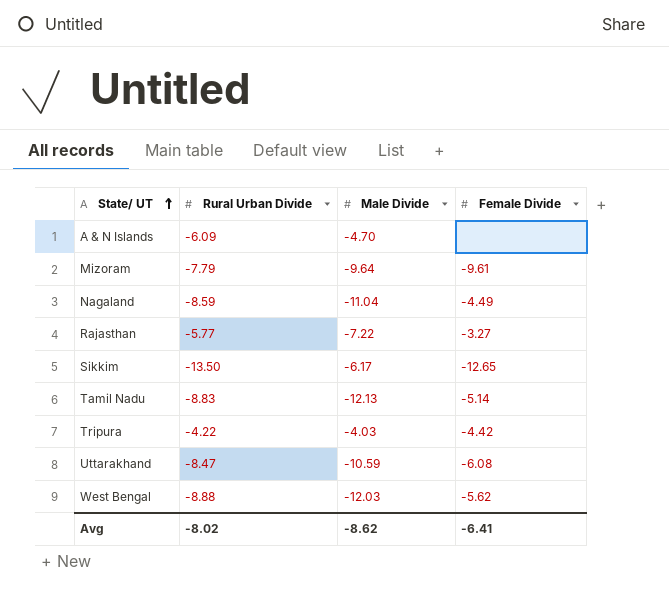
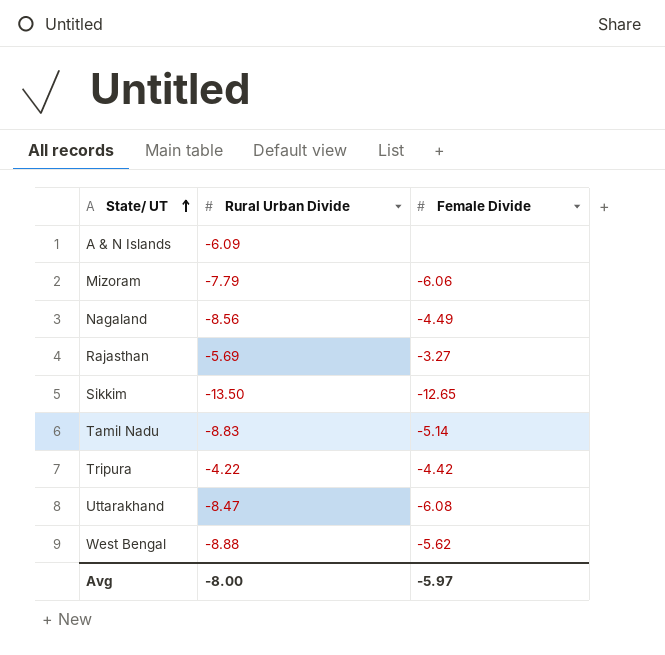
column Male Divide | position: 3 -> none
Mizoram | Female Divide: -9.61 -> -6.06
Nagaland | Rural Urban Divide: -8.59 -> -8.56
Rajasthan | Rural Urban Divide: -5.77 -> -5.69
Avg | Rural Urban Divide: -8.02 -> -8.00
Avg | Female Divide: -6.41 -> -5.97

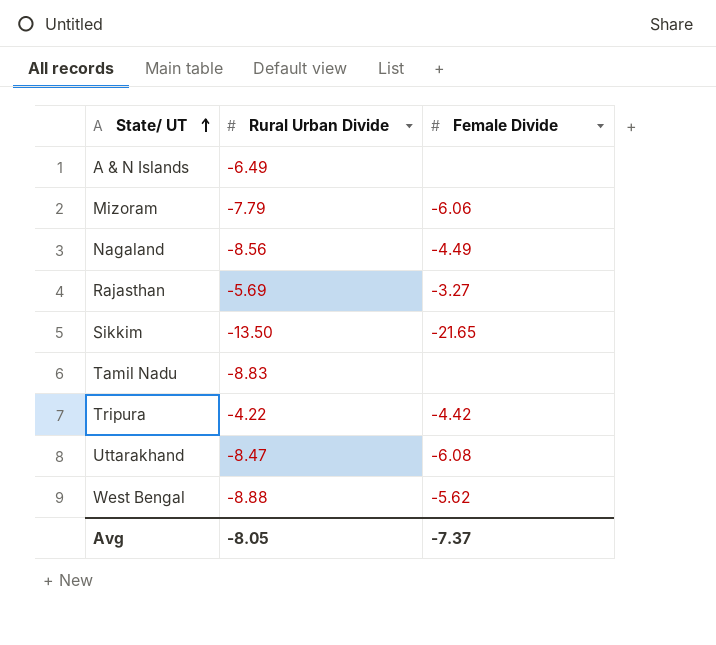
A & N Islands | Rural Urban Divide: -6.09 -> -6.49
Sikkim | Female Divide: -12.65 -> -21.65
Tamil Nadu | Female Divide: -5.14 -> none
Avg | Rural Urban Divide: -8.00 -> -8.05
Avg | Female Divide: -5.97 -> -7.37

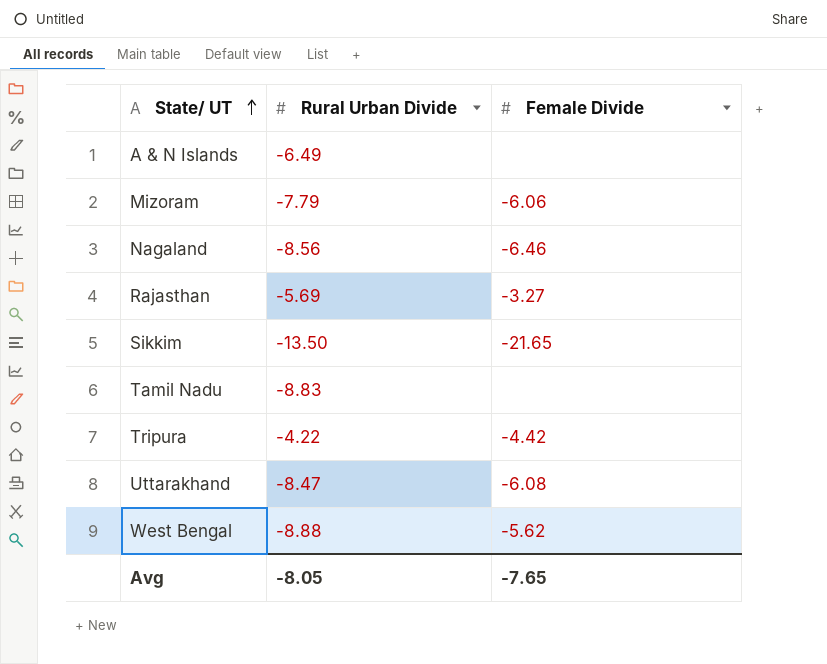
Nagaland | Female Divide: -4.49 -> -6.46
Avg | Female Divide: -7.37 -> -7.65

